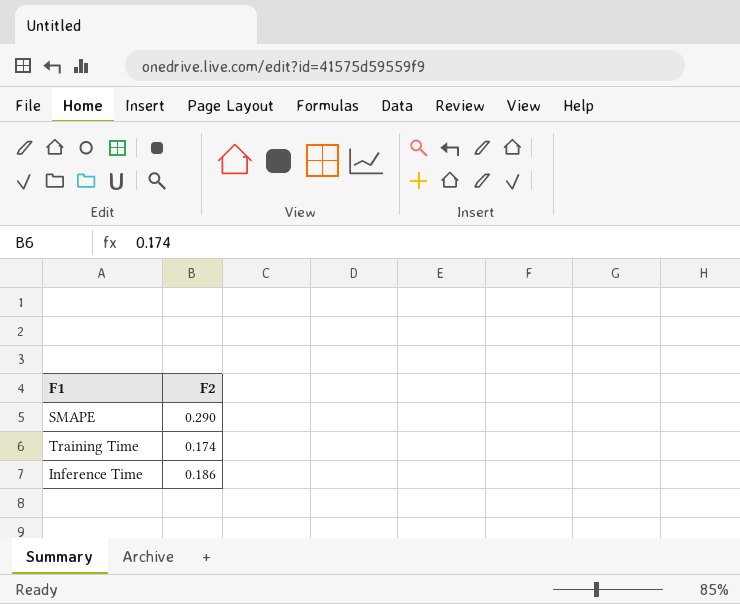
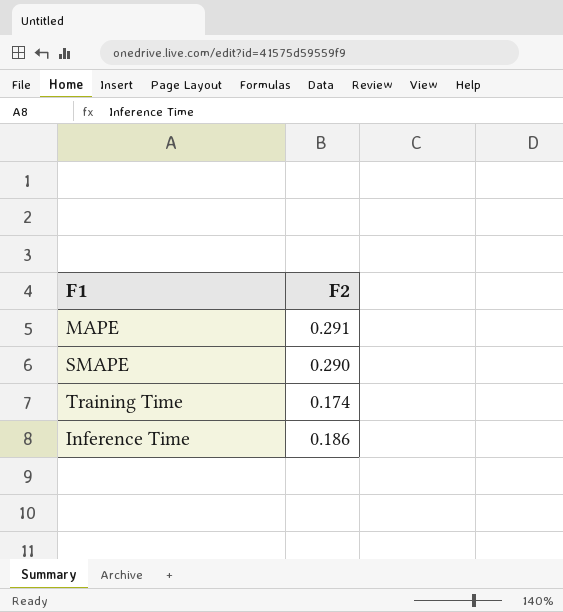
row MAPE: none -> 0.291

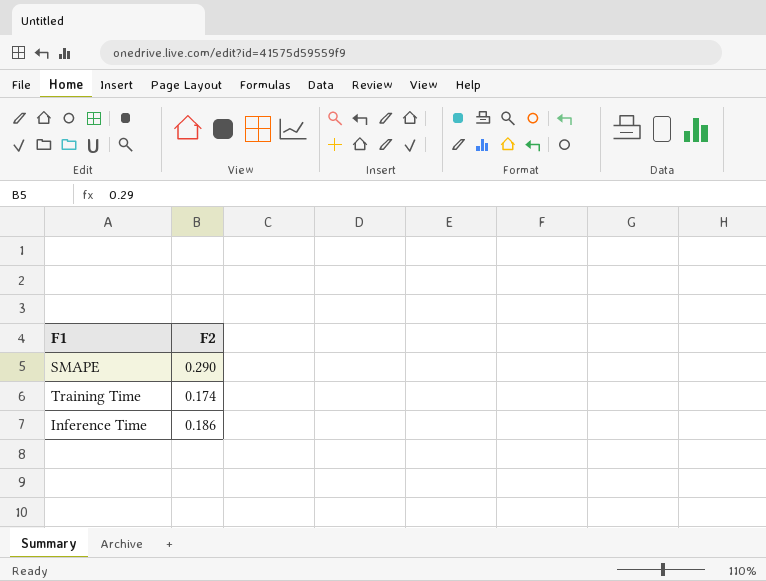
row MAPE: 0.291 -> none

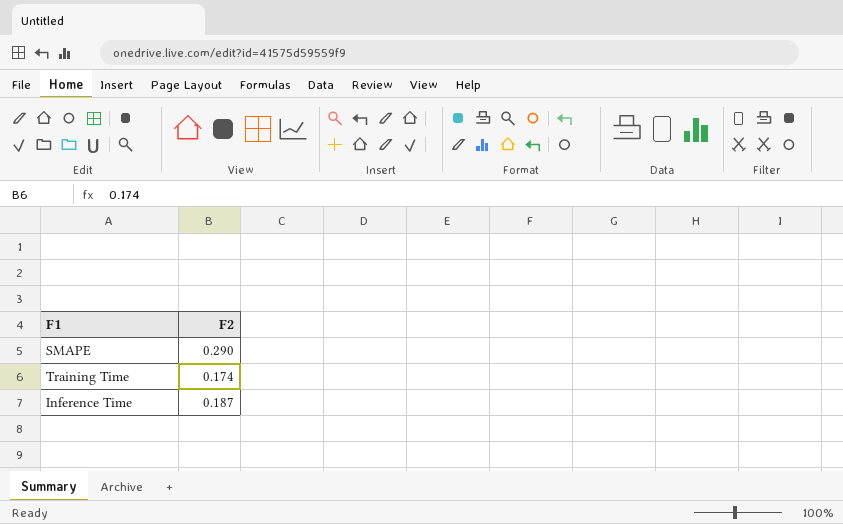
Inference Time | F2: 0.186 -> 0.187

